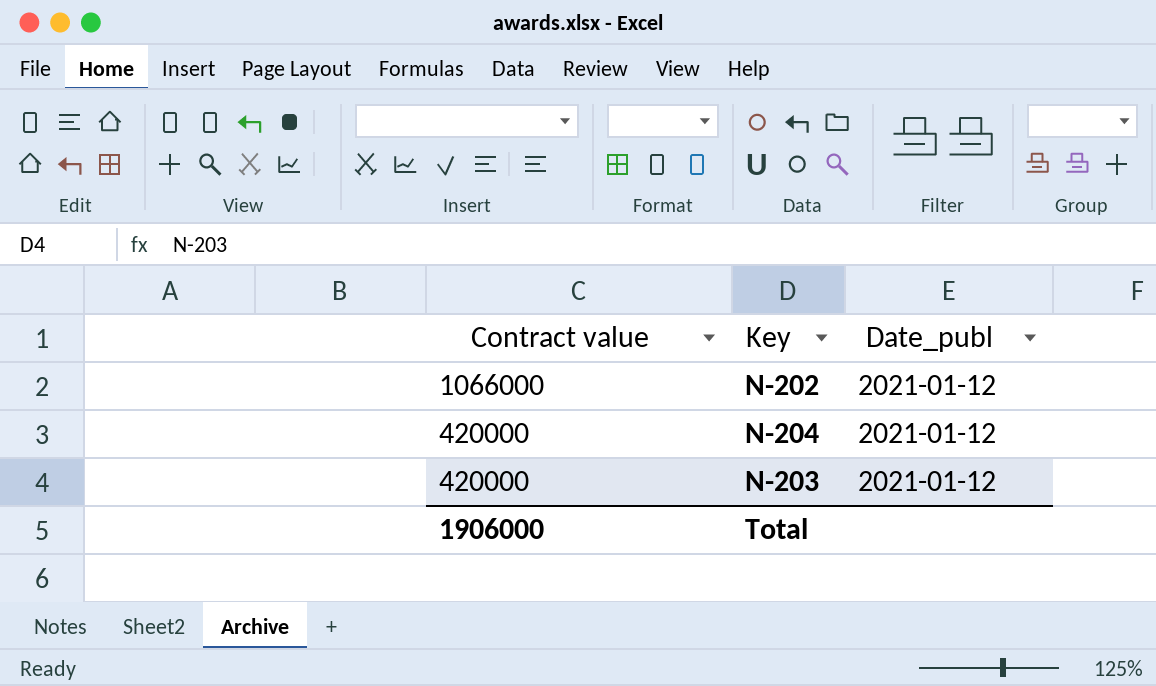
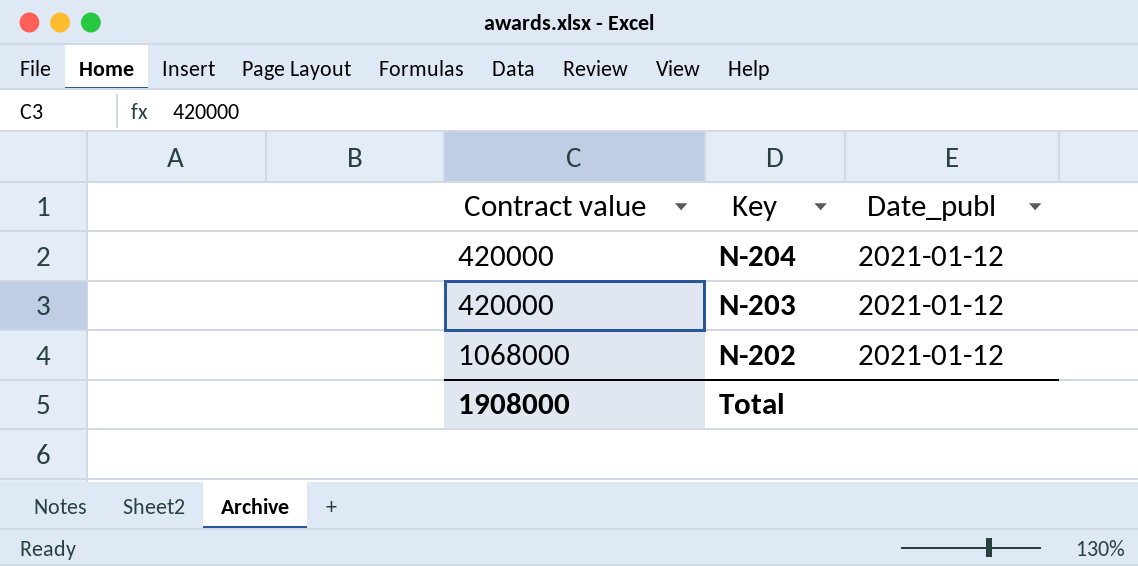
row order: Contract value descending -> Contract value ascending
N-202 | Contract value: 1066000 -> 1068000
Total | Contract value: 1906000 -> 1908000

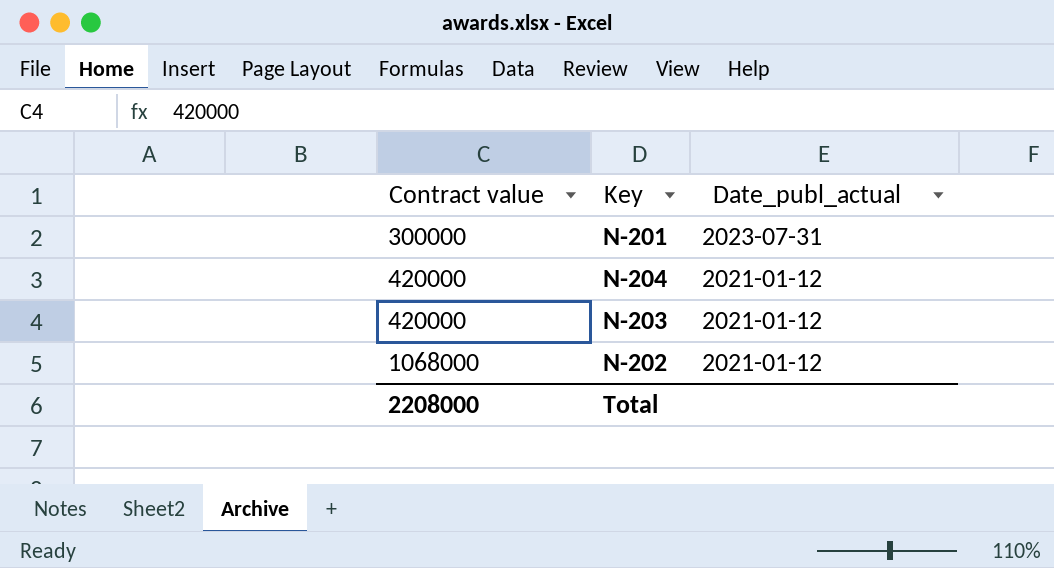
column name: Date_publ -> Date_publ_actual
row N-201: none -> 300000 | 2023-07-31
Total | Contract value: 1908000 -> 2208000

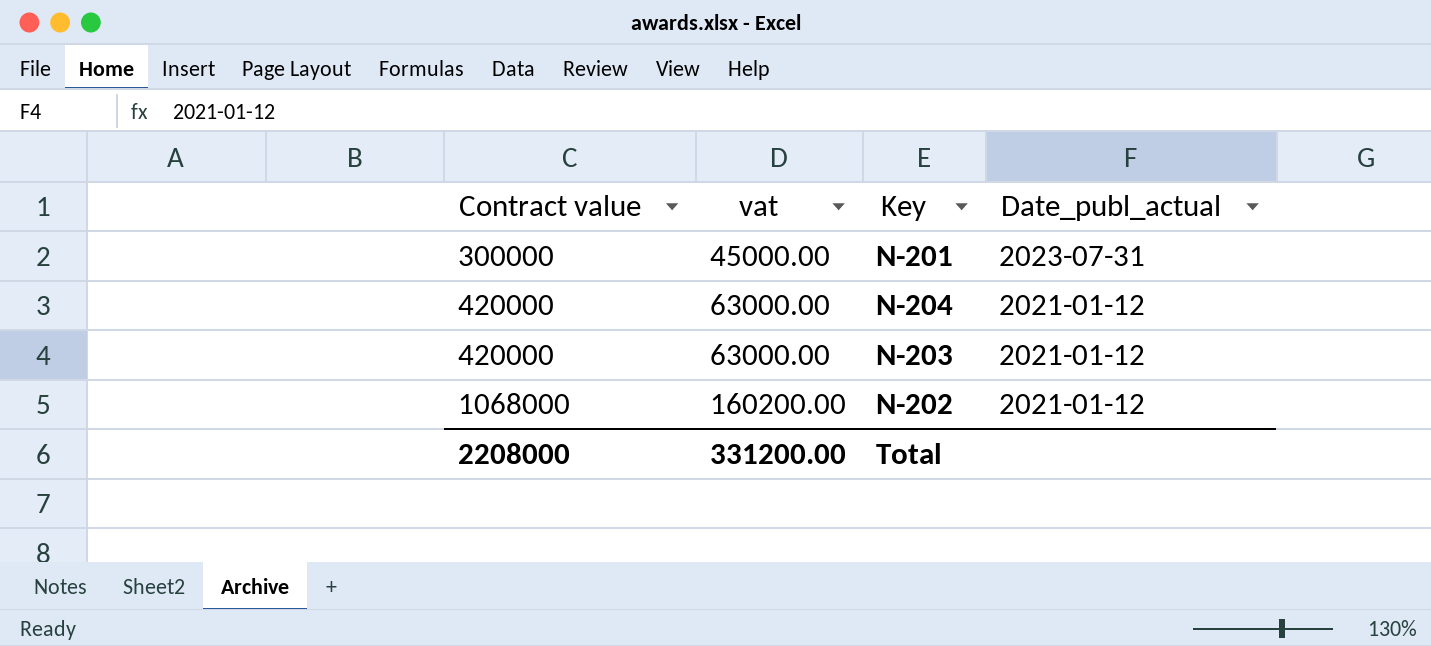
column vat | formula: none -> [Contract value] * 0.15

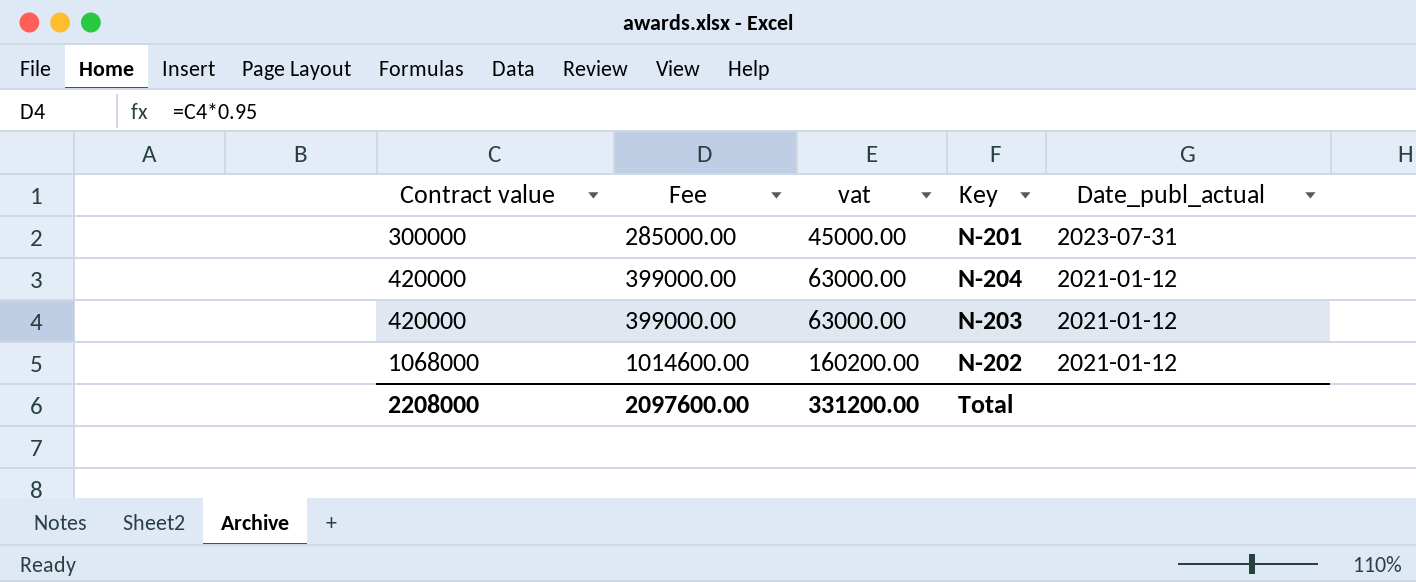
column Fee | formula: none -> [Contract value] * 0.95

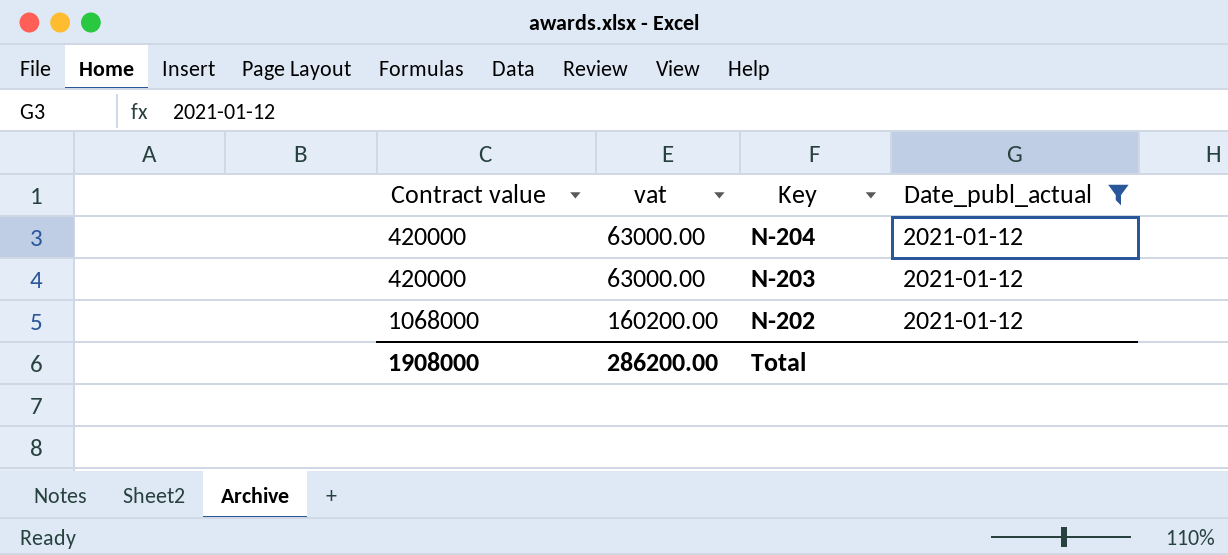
filter: none -> Date_publ_actual = 2021-01-12
column Fee | formula: [Contract value] * 0.95 -> none
Total | Contract value: 2208000 -> 1908000
Total | vat: 331200.00 -> 286200.00

